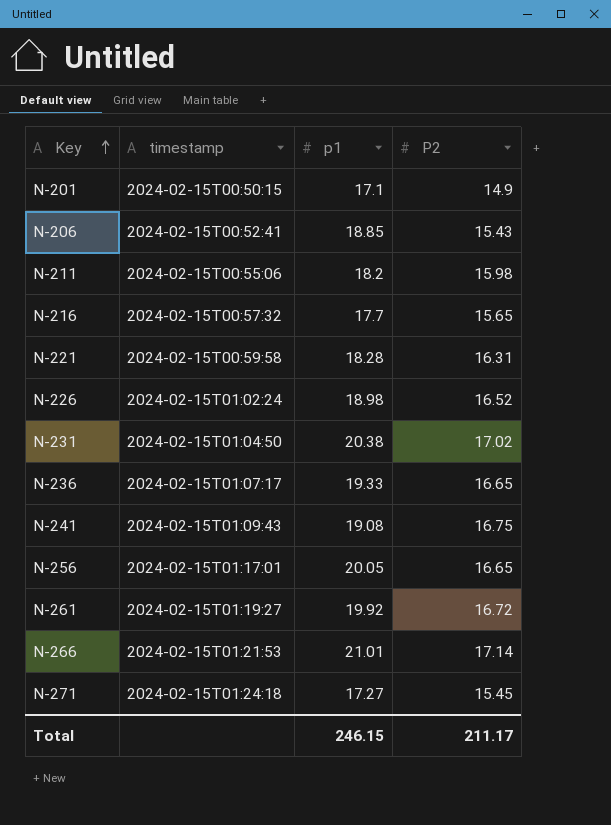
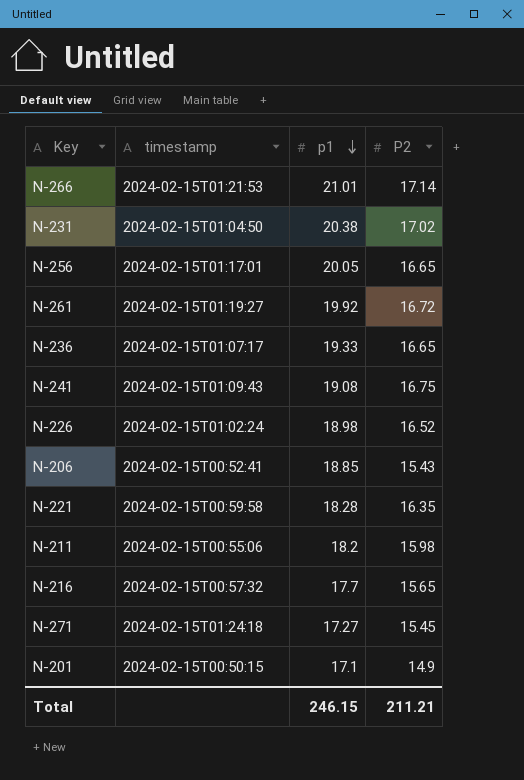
row order: Key ascending -> p1 descending
N-221 | P2: 16.31 -> 16.35
Total | P2: 211.17 -> 211.21

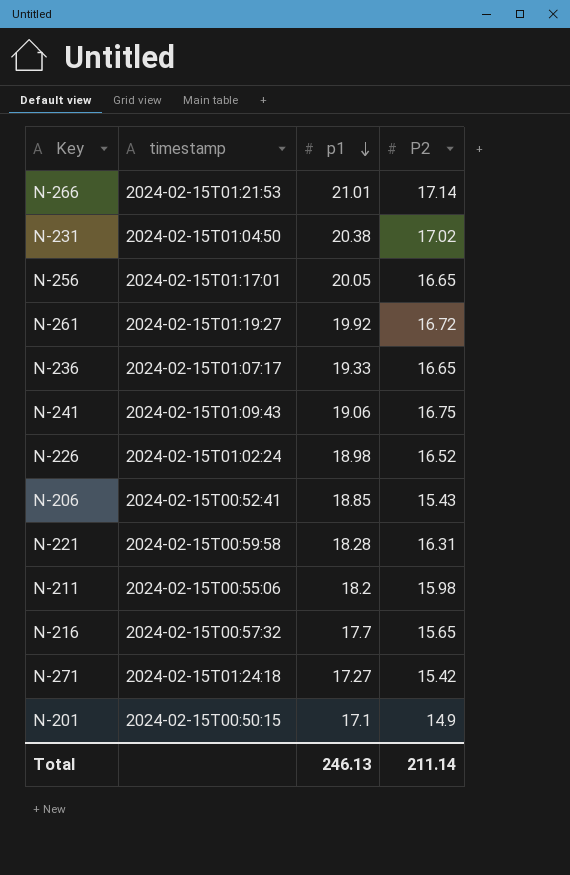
N-241 | p1: 19.08 -> 19.06
N-221 | P2: 16.35 -> 16.31
N-271 | P2: 15.45 -> 15.42
Total | p1: 246.15 -> 246.13
Total | P2: 211.21 -> 211.14

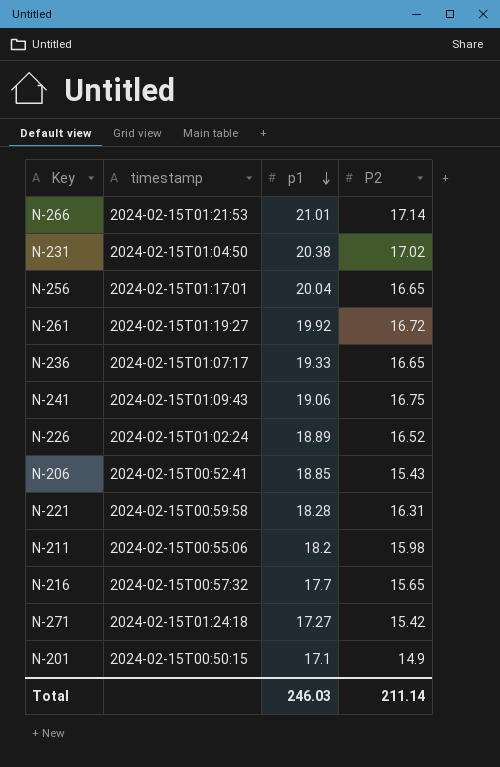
N-256 | p1: 20.05 -> 20.04
N-226 | p1: 18.98 -> 18.89
Total | p1: 246.13 -> 246.03

